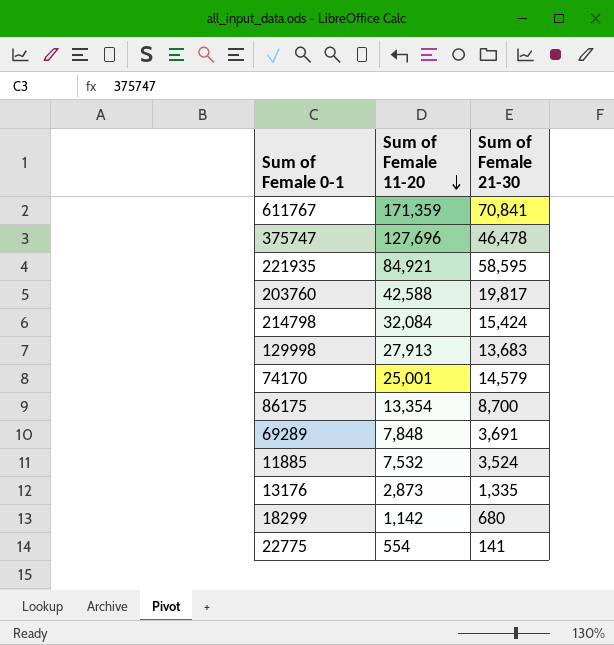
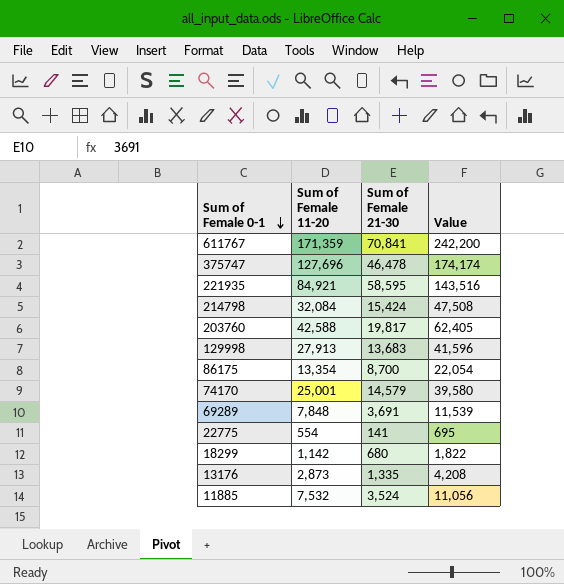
row order: Sum of Female 11-20 descending -> Sum of Female 0-1 descending
column Value | formula: none -> [Sum of Female 11-20] + [Sum of Female 21-30]

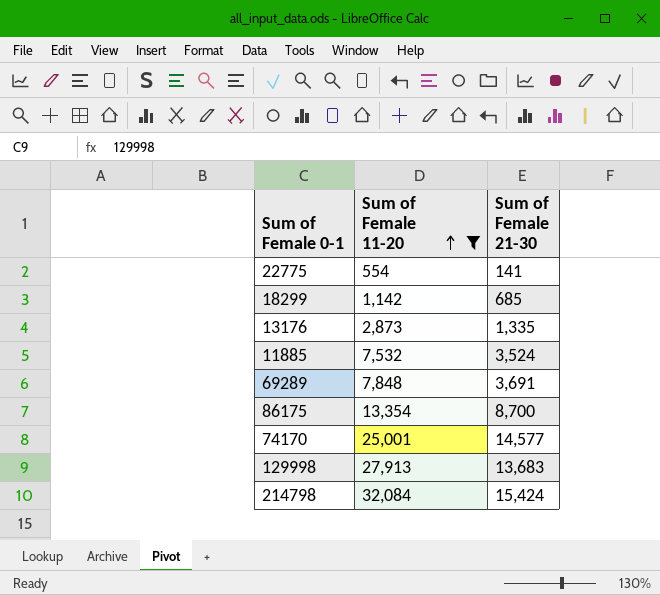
filter: none -> Sum of Female 11-20 <= 32,084
row order: Sum of Female 0-1 descending -> Sum of Female 11-20 ascending
column Value | formula: [Sum of Female 11-20] + [Sum of Female 21-30] -> none
18299 | Sum of Female 21-30: 680 -> 685
74170 | Sum of Female 21-30: 14,579 -> 14,577

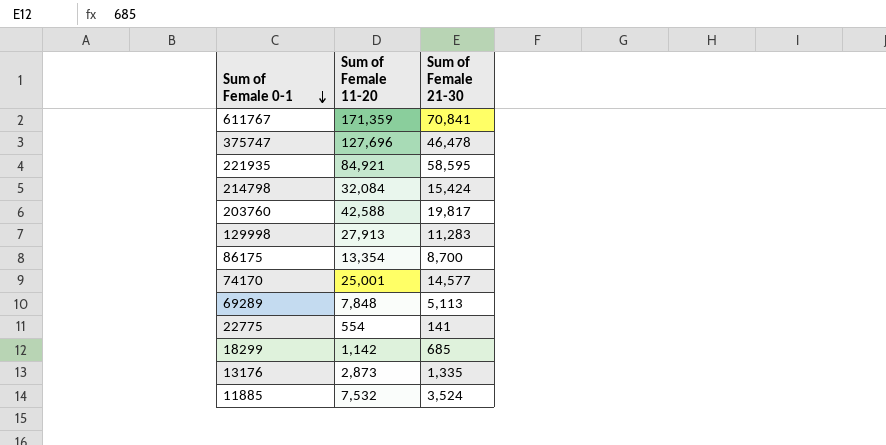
filter: Sum of Female 11-20 <= 32,084 -> none
row order: Sum of Female 11-20 ascending -> Sum of Female 0-1 descending
129998 | Sum of Female 21-30: 13,683 -> 11,283
69289 | Sum of Female 21-30: 3,691 -> 5,113

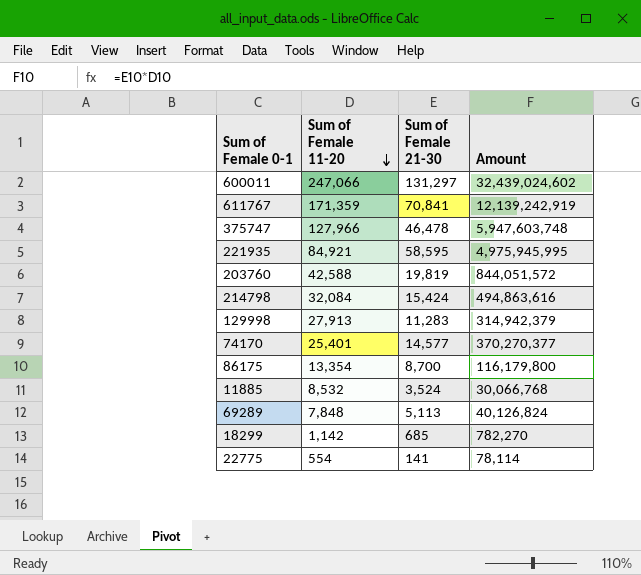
row order: Sum of Female 0-1 descending -> Sum of Female 11-20 descending
column Amount | formula: none -> [Sum of Female 11-20] * [Sum of Female 21-30]
row 13176: 2,873 | 1,335 -> none
row 600011: none -> 247,066 | 131,297 | 32,439,024,602
375747 | Sum of Female 11-20: 127,696 -> 127,966
203760 | Sum of Female 21-30: 19,817 -> 19,819
74170 | Sum of Female 11-20: 25,001 -> 25,401
11885 | Sum of Female 11-20: 7,532 -> 8,532

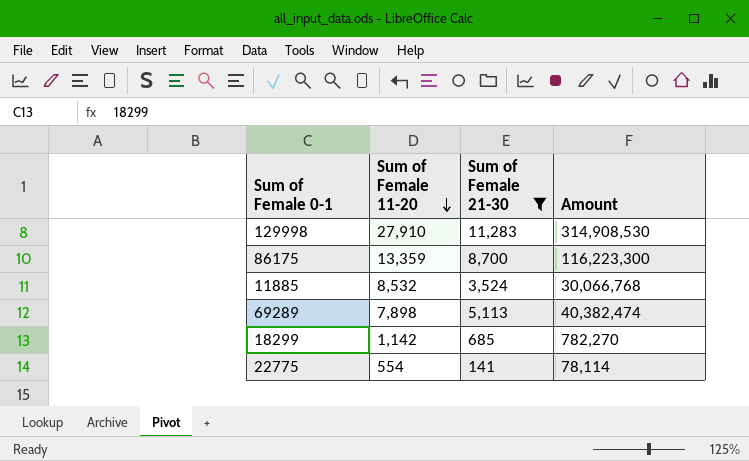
filter: none -> Sum of Female 21-30 <= 11,283
129998 | Sum of Female 11-20: 27,913 -> 27,910
129998 | Amount: 314,942,379 -> 314,908,530
86175 | Sum of Female 11-20: 13,354 -> 13,359
86175 | Amount: 116,179,800 -> 116,223,300
69289 | Sum of Female 11-20: 7,848 -> 7,898
69289 | Amount: 40,126,824 -> 40,382,474

